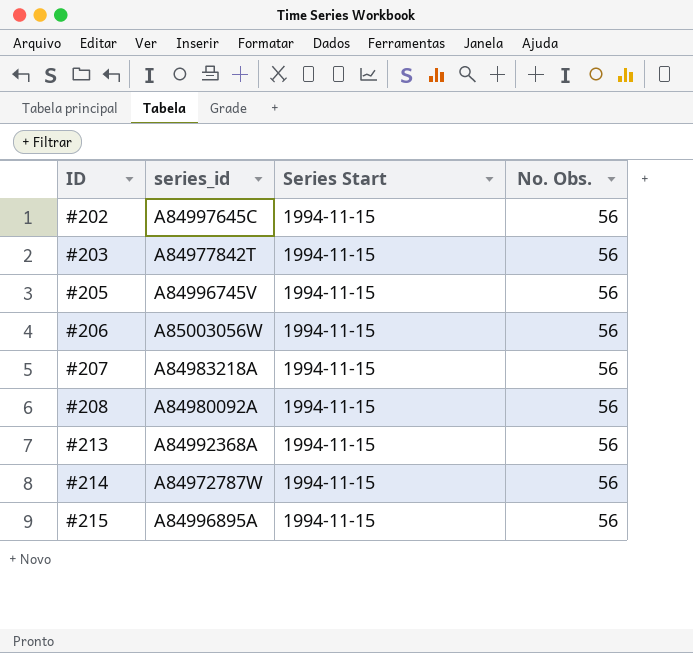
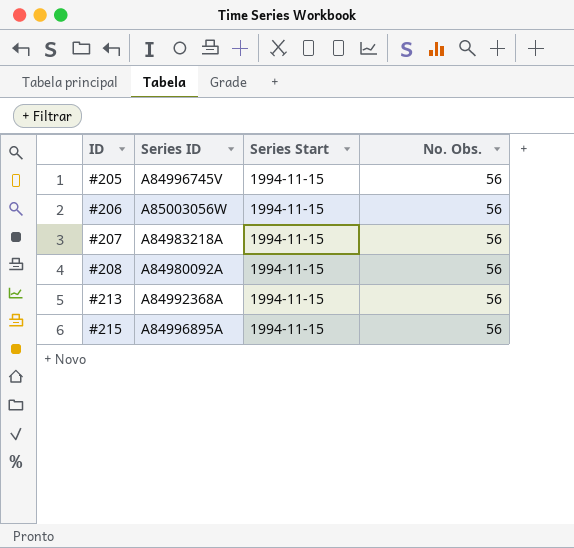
column name: series_id -> Series ID
row #202: A84997645C | 1994-11-15 | 56 -> none
row #203: A84977842T | 1994-11-15 | 56 -> none
row #214: A84972787W | 1994-11-15 | 56 -> none

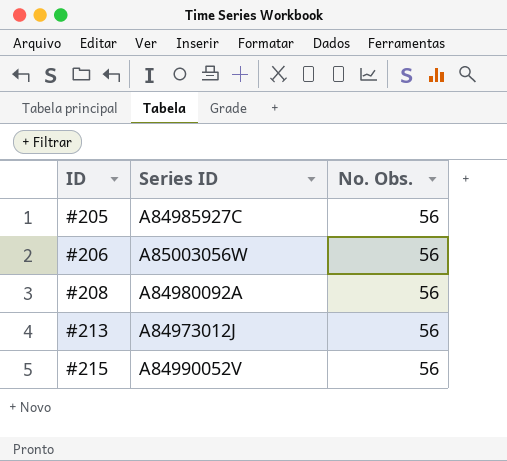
column Series Start | position: 3 -> none
row #207: A84983218A | 1994-11-15 | 56 -> none
#205 | Series ID: A84996745V -> A84985927C
#213 | Series ID: A84992368A -> A84973012J
#215 | Series ID: A84996895A -> A84990052V

